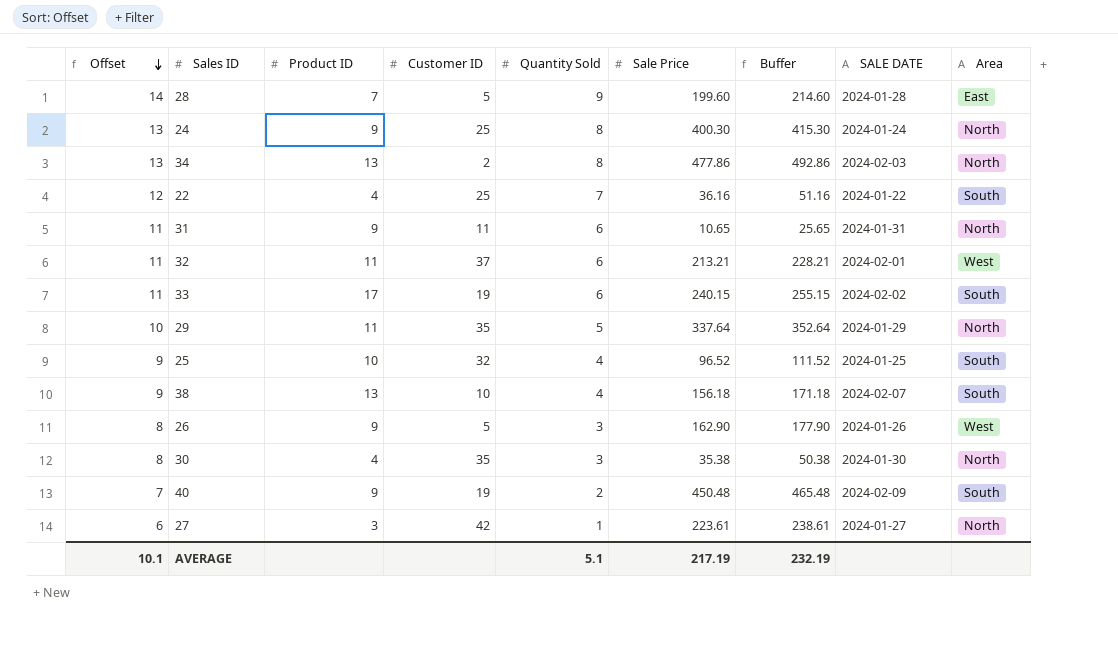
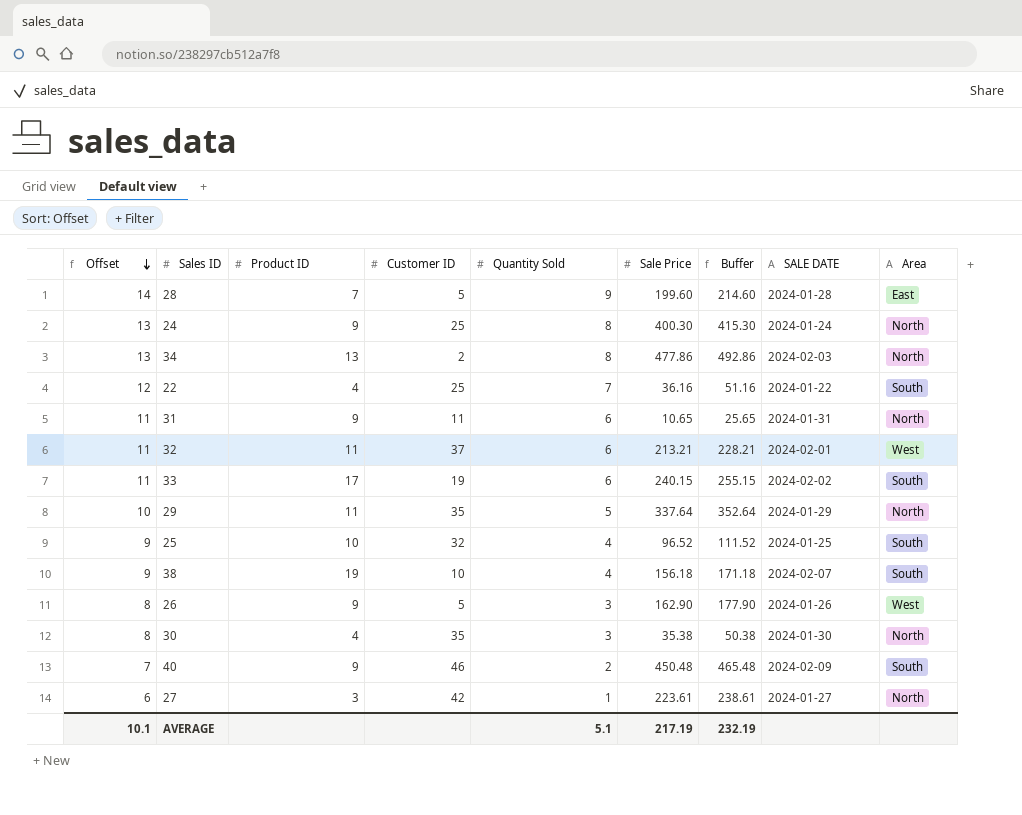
38 | Product ID: 13 -> 19
40 | Customer ID: 19 -> 46

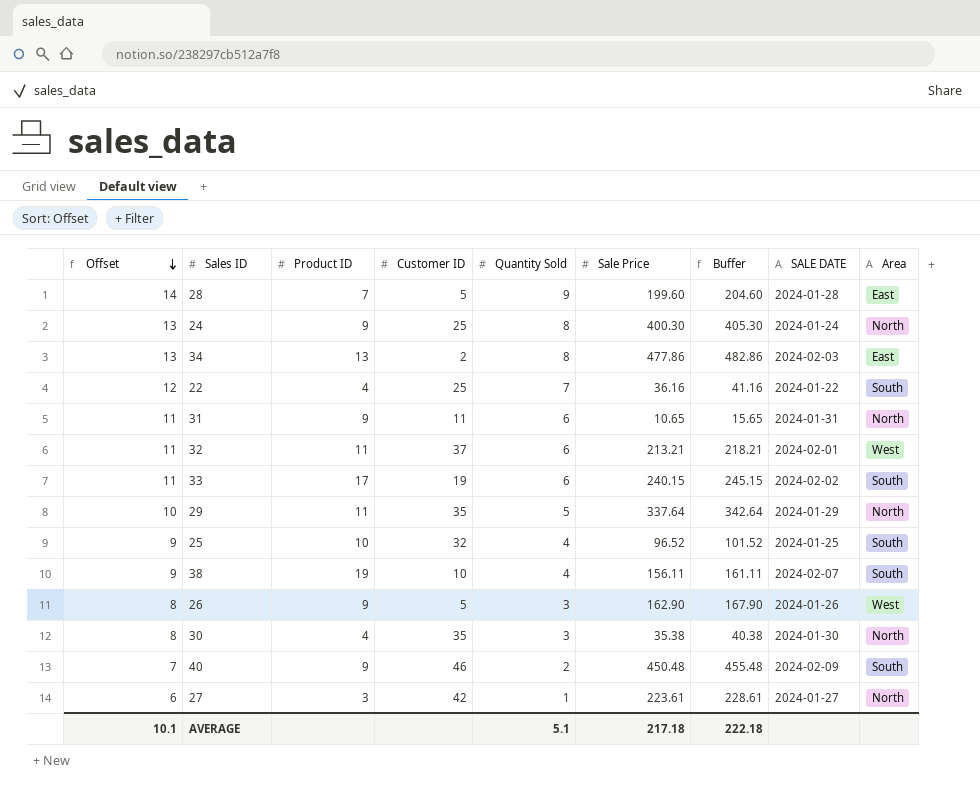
column Buffer | formula: [Sale Price] + 15 -> [Sale Price] + 5
34 | Area: North -> East
38 | Sale Price: 156.18 -> 156.11
AVERAGE | Sale Price: 217.19 -> 217.18
AVERAGE | Buffer: 232.19 -> 222.18

